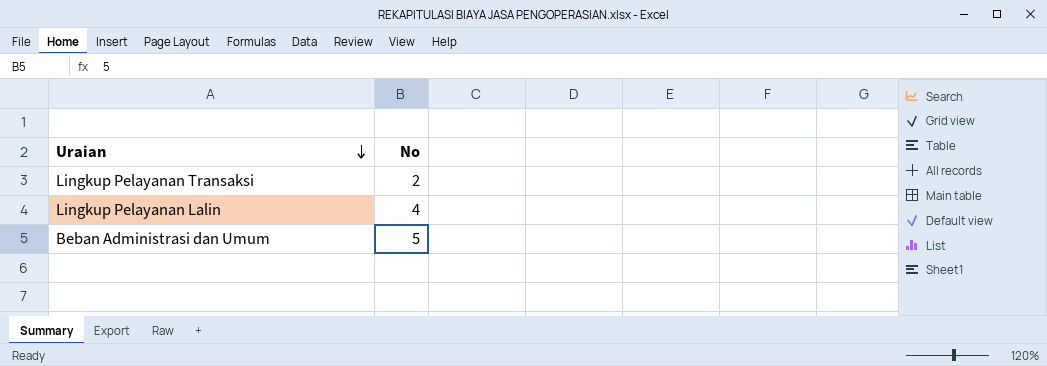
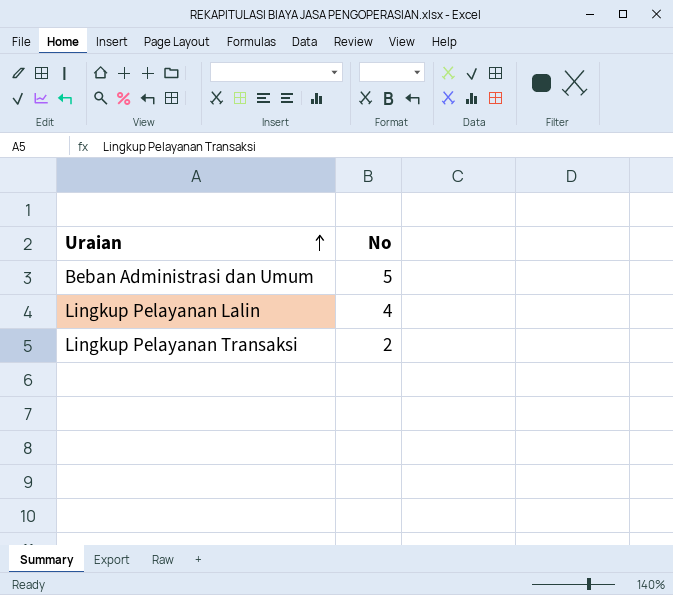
row order: Uraian descending -> Uraian ascending

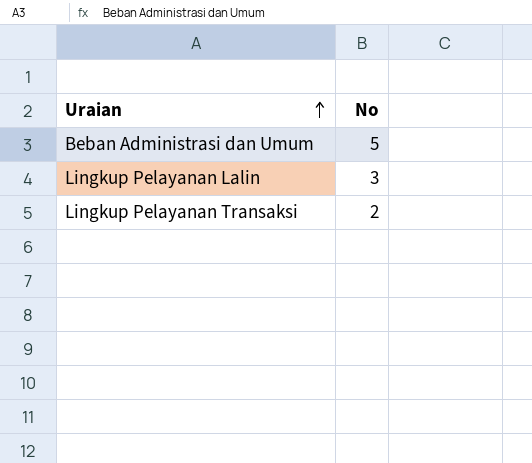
Lingkup Pelayanan Lalin | No: 4 -> 3

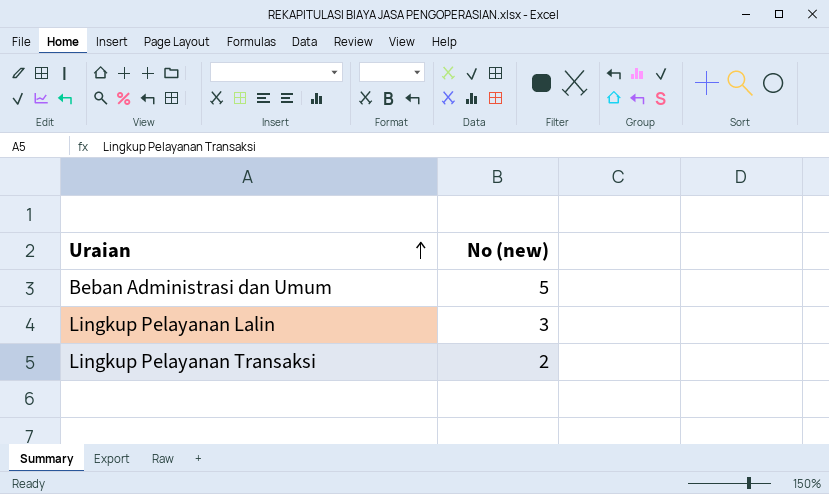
column name: No -> No (new)

